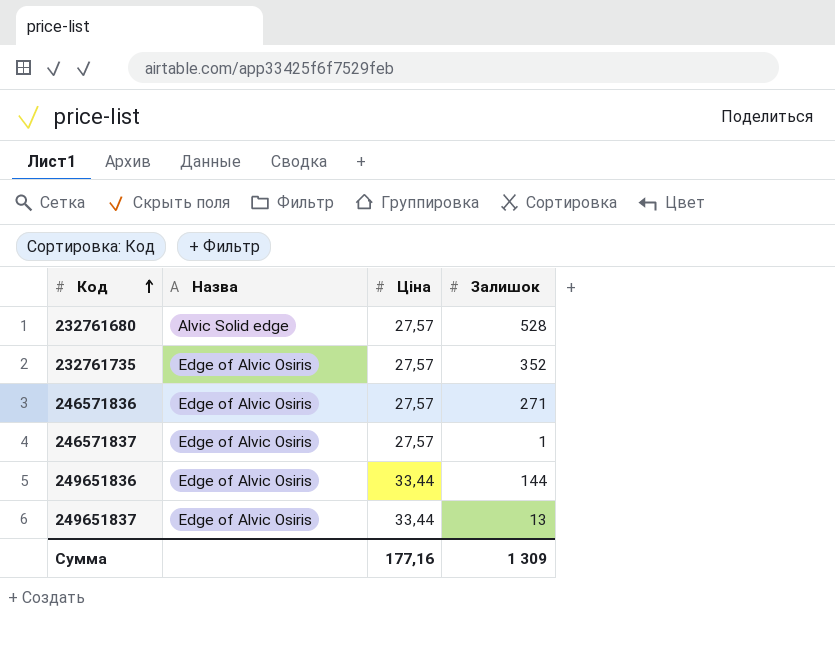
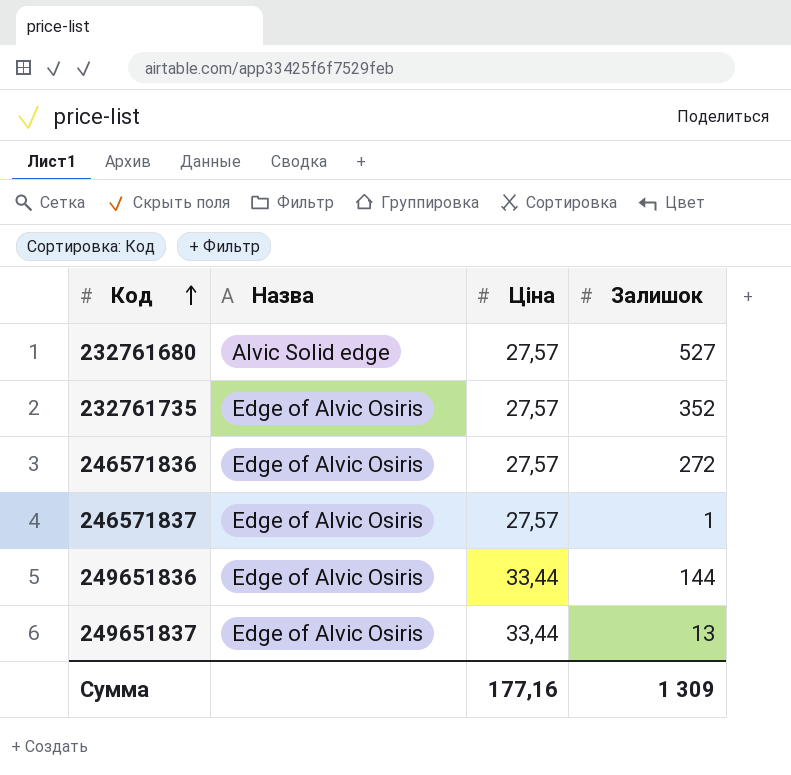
232761680 | Залишок: 528 -> 527
246571836 | Залишок: 271 -> 272

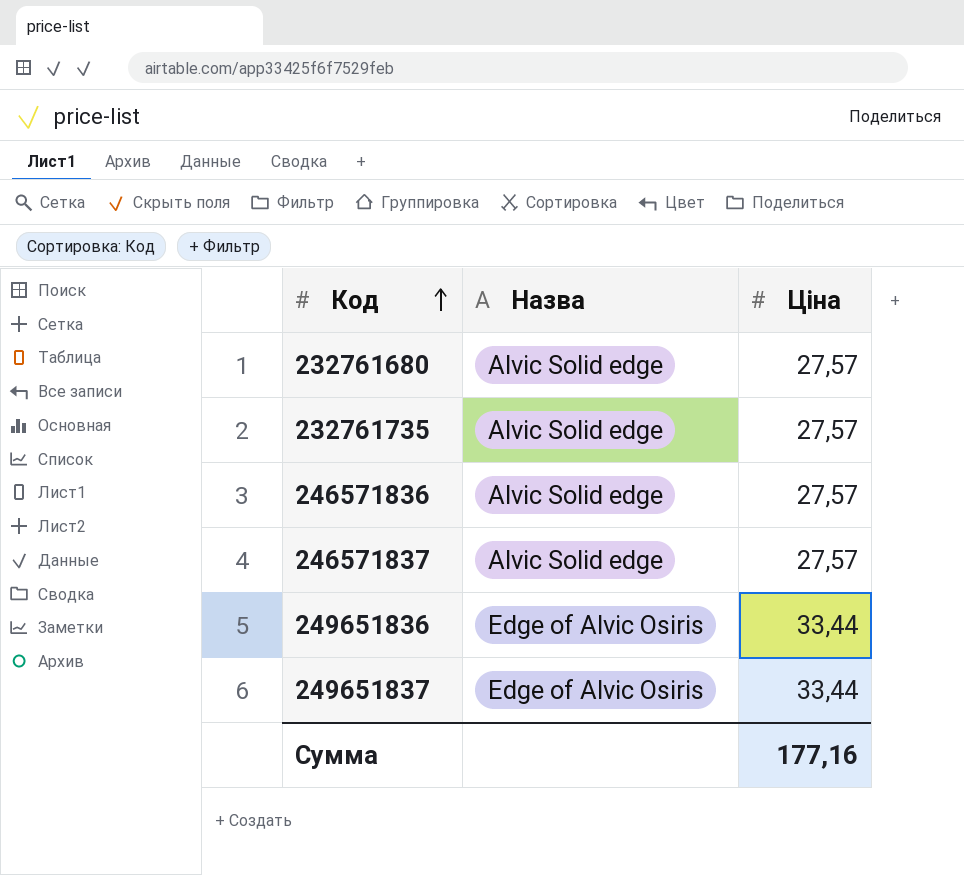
column Залишок | position: 4 -> none
232761735 | Назва: Edge of Alvic Osiris -> Alvic Solid edge
246571836 | Назва: Edge of Alvic Osiris -> Alvic Solid edge
246571837 | Назва: Edge of Alvic Osiris -> Alvic Solid edge

